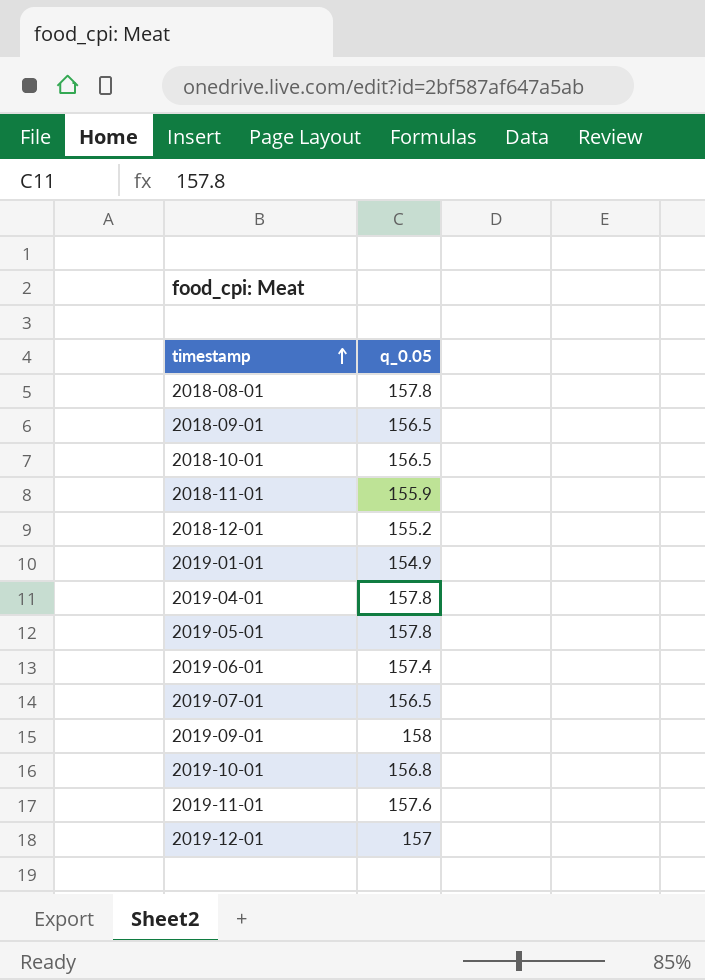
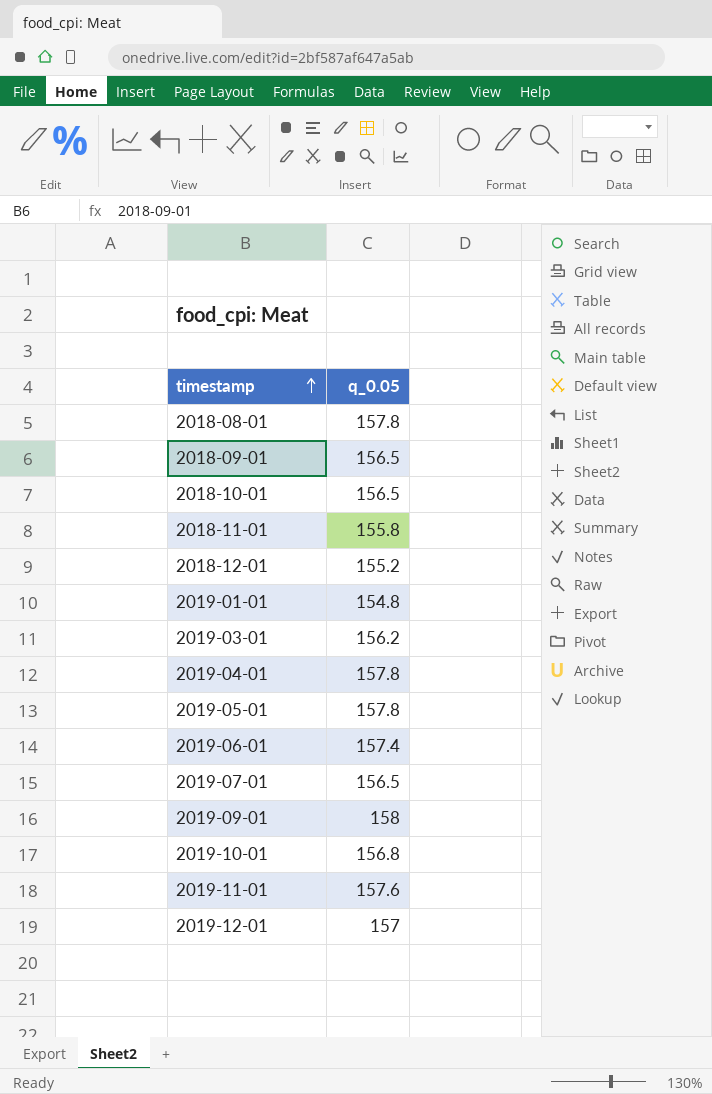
2018-11-01 | q_0.05: 155.9 -> 155.8
2019-01-01 | q_0.05: 154.9 -> 154.8
row 2019-03-01: none -> 156.2

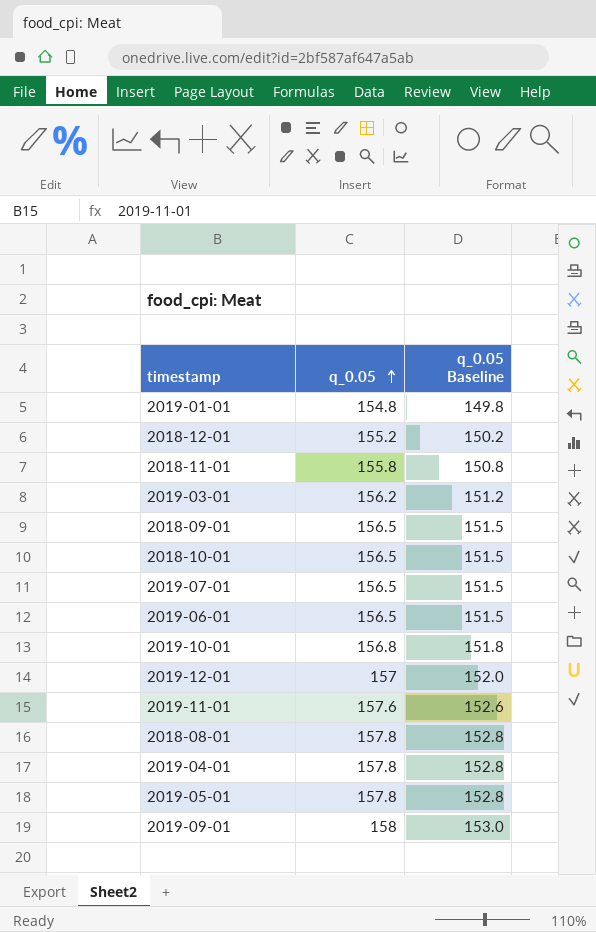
row order: timestamp ascending -> q_0.05 ascending
column q_0.05 Baseline | formula: none -> [q_0.05] - 5
2019-06-01 | q_0.05: 157.4 -> 156.5

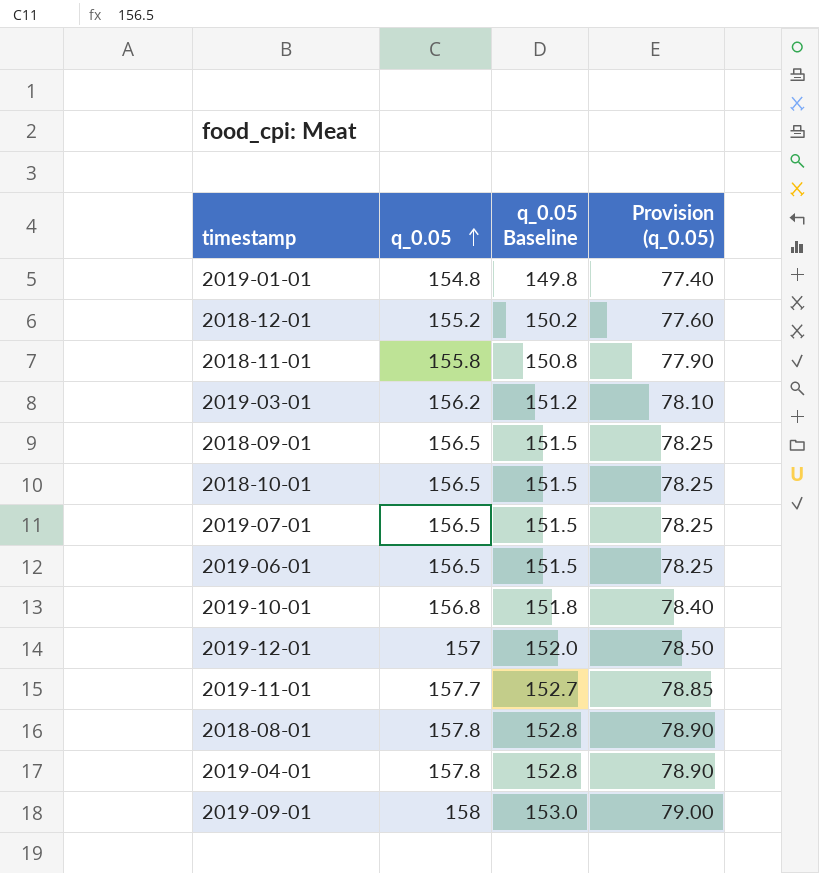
column Provision (q_0.05) | formula: none -> [q_0.05] * 0.5
row 2019-05-01: 157.8 | 152.8 -> none
2019-11-01 | q_0.05: 157.6 -> 157.7
2019-11-01 | q_0.05 Baseline: 152.6 -> 152.7

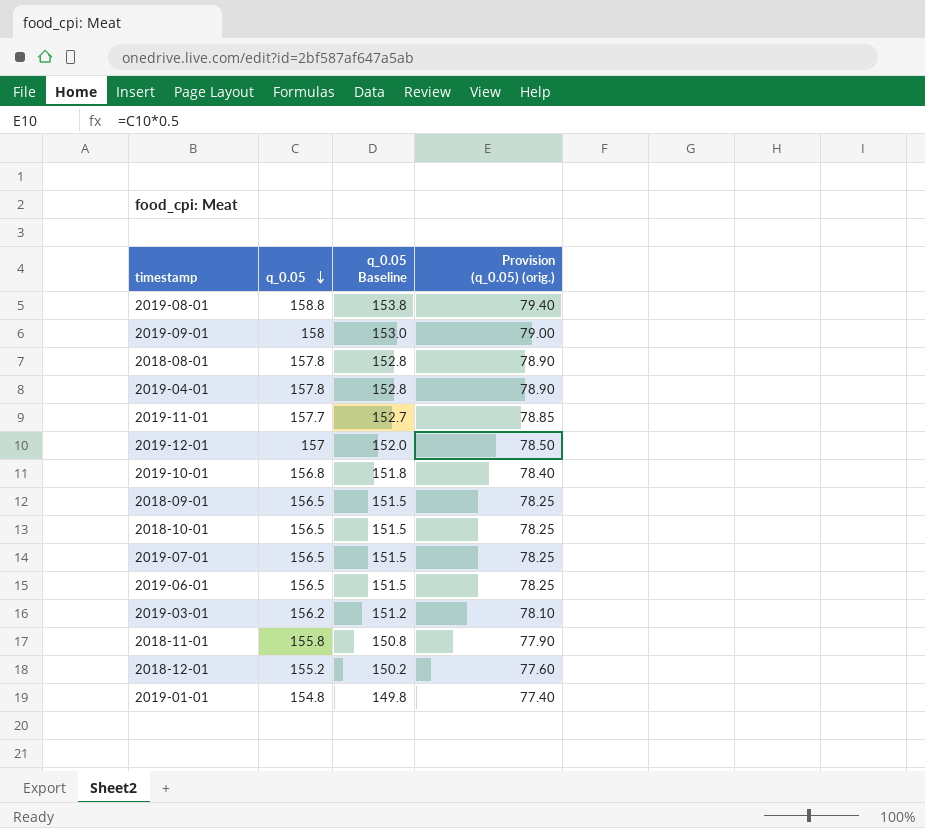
row order: q_0.05 ascending -> q_0.05 descending
column name: Provision (q_0.05) -> Provision (q_0.05) (orig.)
row 2019-08-01: none -> 158.8 | 153.8 | 79.40

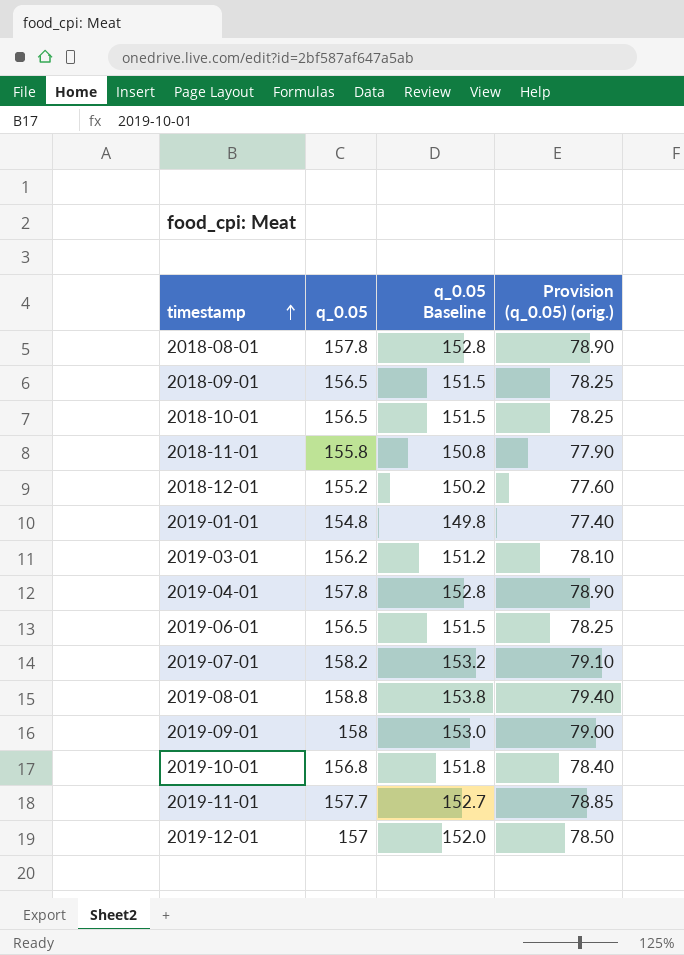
row order: q_0.05 descending -> timestamp ascending
2019-07-01 | q_0.05: 156.5 -> 158.2
2019-07-01 | q_0.05 Baseline: 151.5 -> 153.2
2019-07-01 | Provision (q_0.05) (orig.): 78.25 -> 79.10

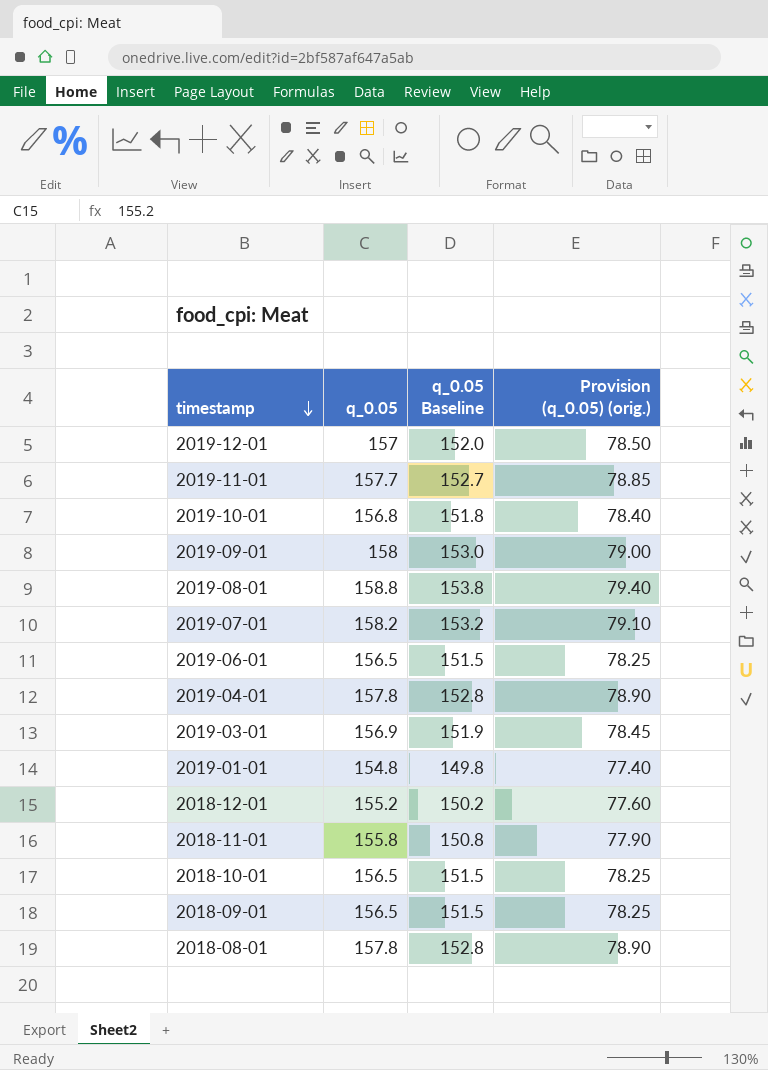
row order: timestamp ascending -> timestamp descending
2019-03-01 | q_0.05: 156.2 -> 156.9
2019-03-01 | q_0.05 Baseline: 151.2 -> 151.9
2019-03-01 | Provision (q_0.05) (orig.): 78.10 -> 78.45

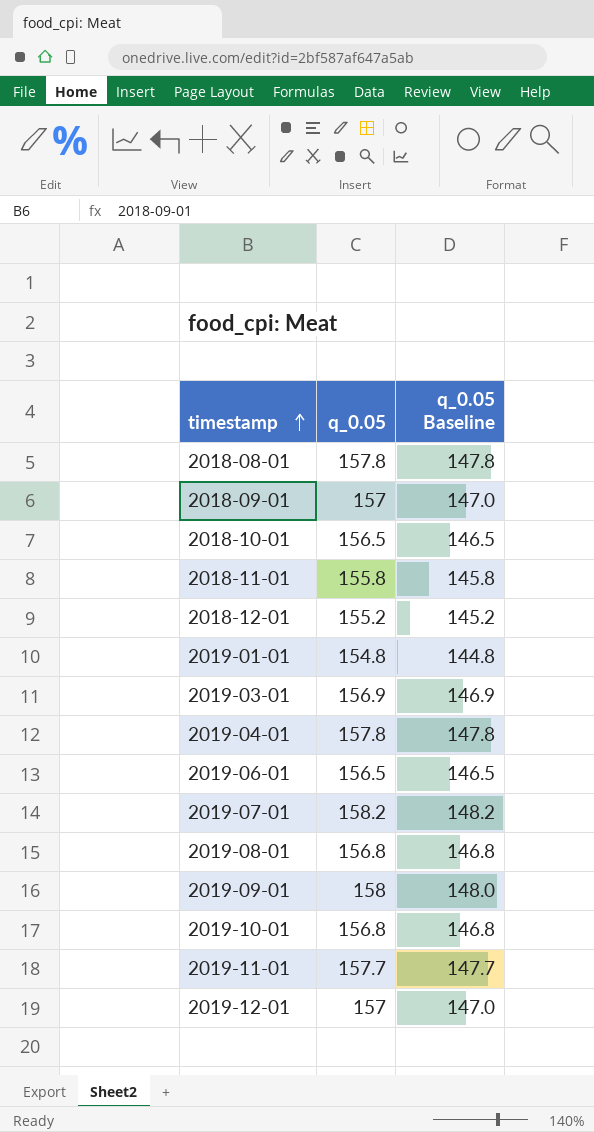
row order: timestamp descending -> timestamp ascending
column Provision (q_0.05) (orig.) | formula: [q_0.05] * 0.5 -> none
column q_0.05 Baseline | formula: [q_0.05] - 5 -> [q_0.05] - 10
2018-09-01 | q_0.05: 156.5 -> 157
2019-08-01 | q_0.05: 158.8 -> 156.8

